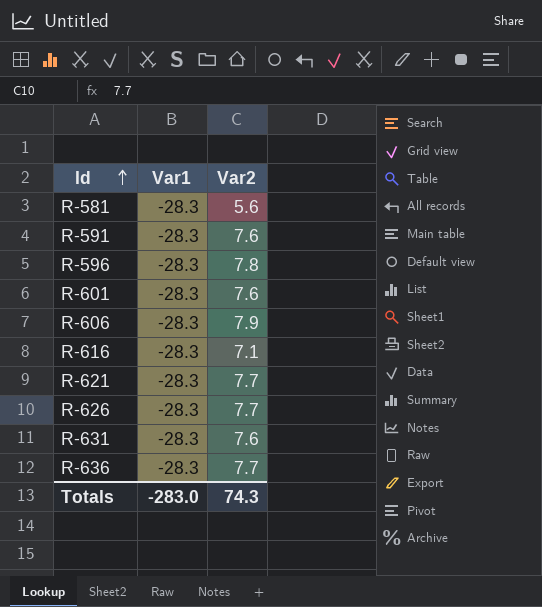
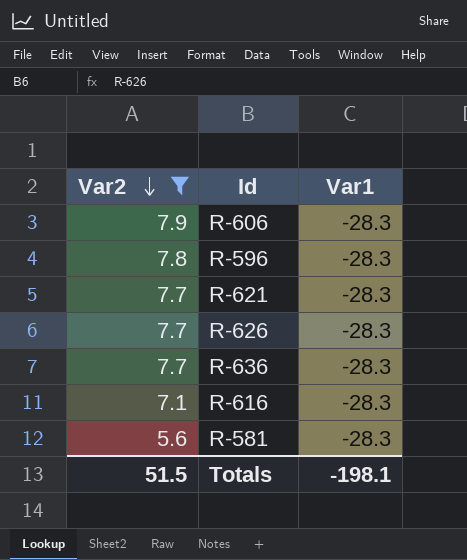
filter: none -> Var2 != 7.6
row order: Id ascending -> Var2 descending
column Var2 | position: 3 -> 1
Totals | Var2: 74.3 -> 51.5
Totals | Var1: -283.0 -> -198.1

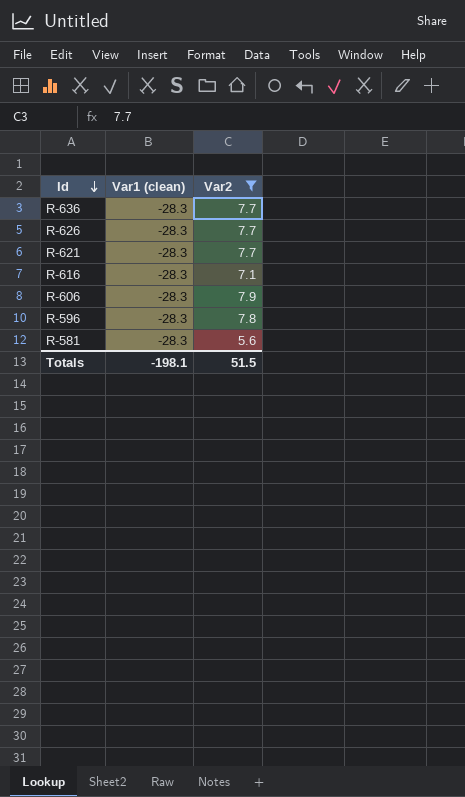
row order: Var2 descending -> Id descending
column name: Var1 -> Var1 (clean)
column Var2 | position: 1 -> 3

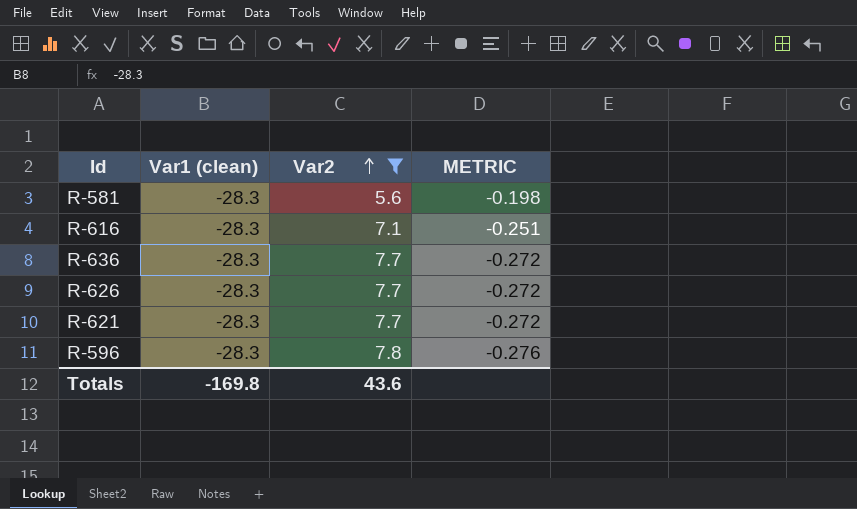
row order: Id descending -> Var2 ascending
column METRIC | formula: none -> [Var2] / [Var1 (clean)]
row R-606: -28.3 | 7.9 -> none
Totals | Var1 (clean): -198.1 -> -169.8
Totals | Var2: 51.5 -> 43.6

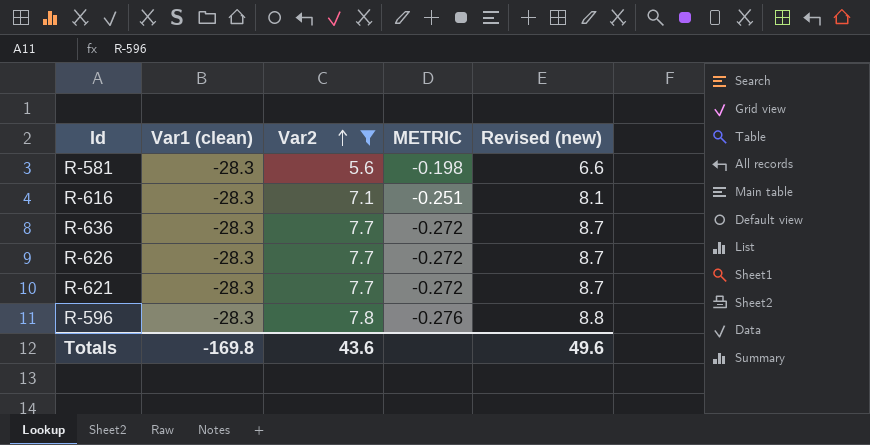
column Revised (new) | formula: none -> [Var2] + 1

